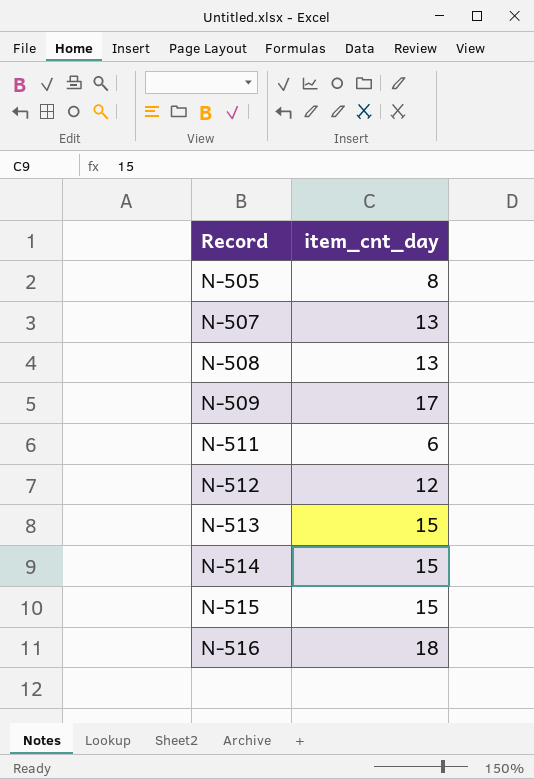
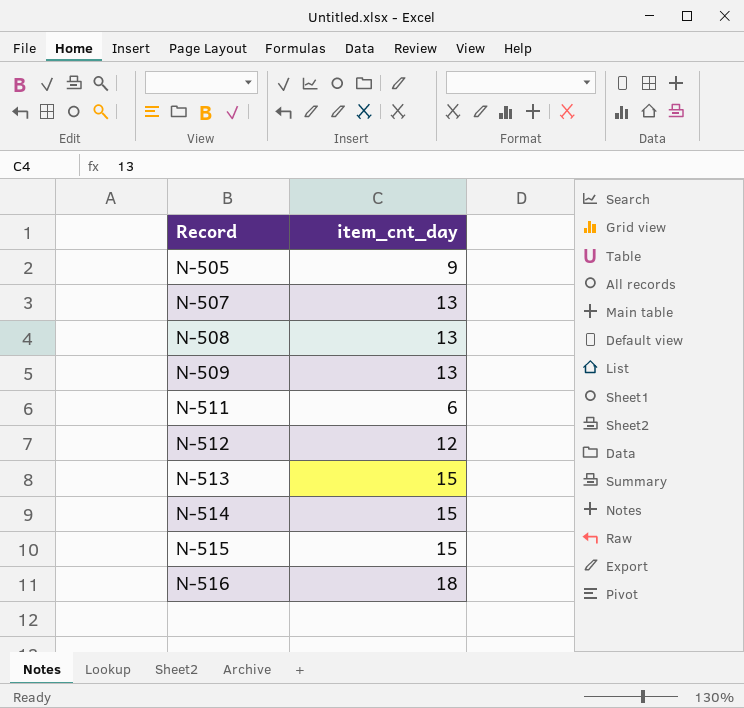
N-505 | item_cnt_day: 8 -> 9
N-509 | item_cnt_day: 17 -> 13

